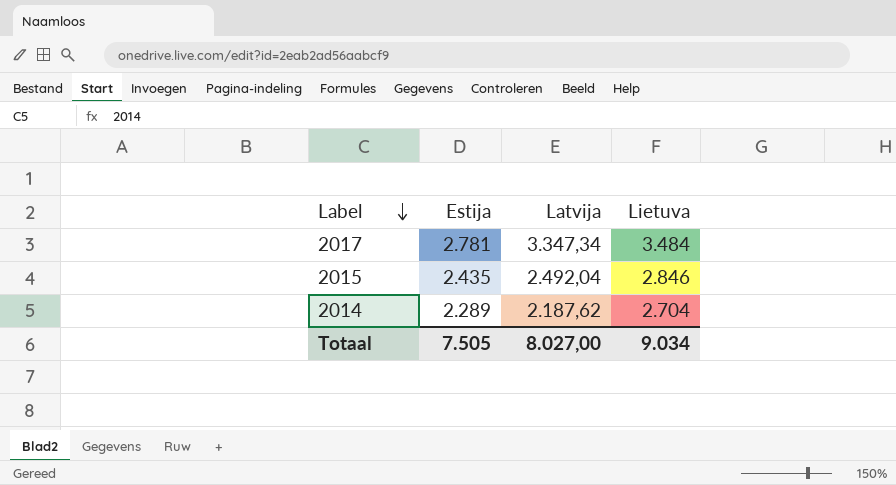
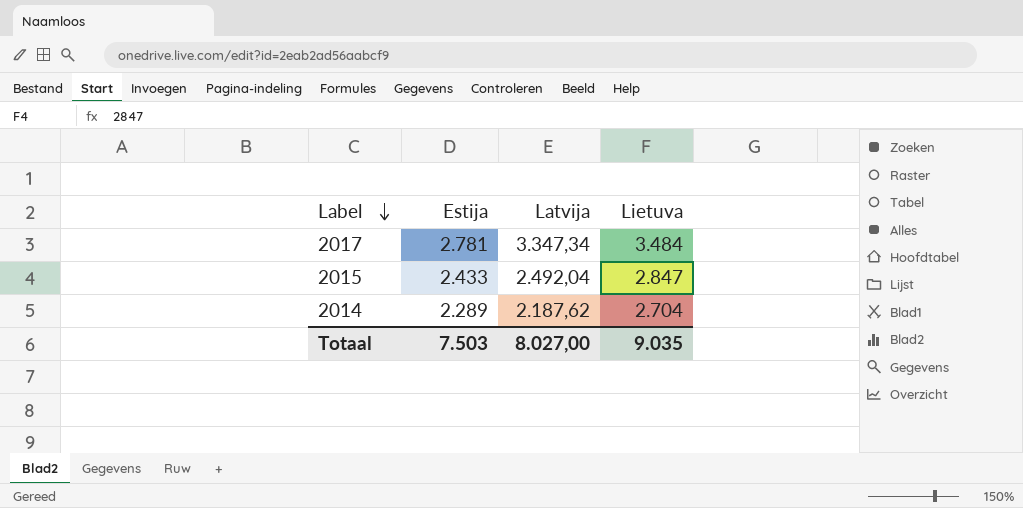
2015 | Estija: 2.435 -> 2.433
2015 | Lietuva: 2.846 -> 2.847
Totaal | Estija: 7.505 -> 7.503
Totaal | Lietuva: 9.034 -> 9.035

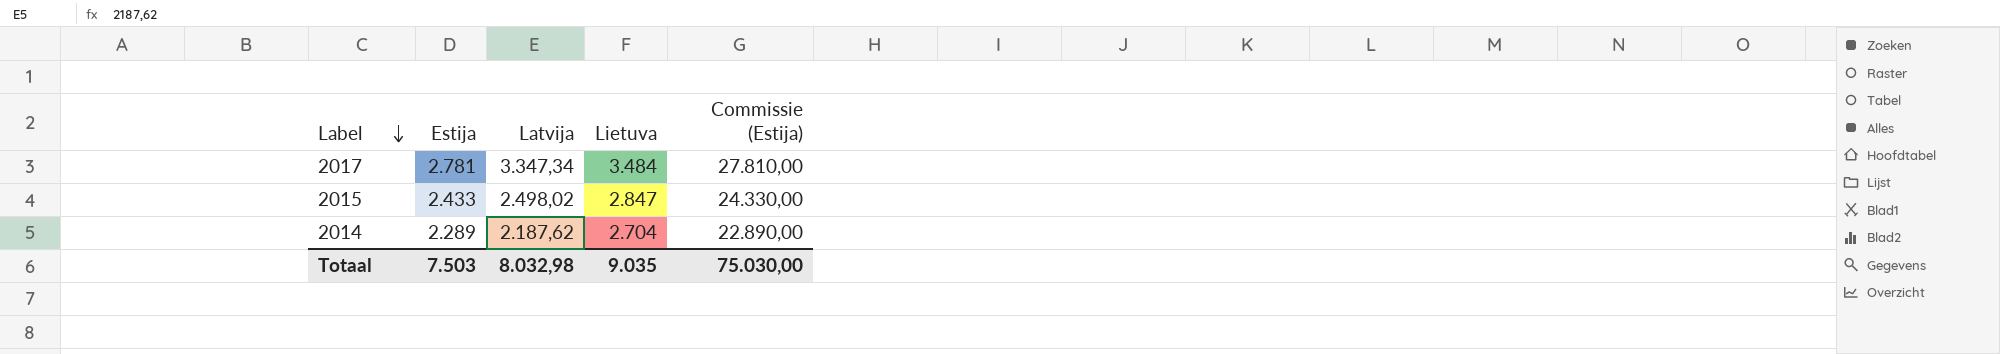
column Commissie (Estija) | formula: none -> [Estija] * 10
2015 | Latvija: 2.492,04 -> 2.498,02
Totaal | Latvija: 8.027,00 -> 8.032,98

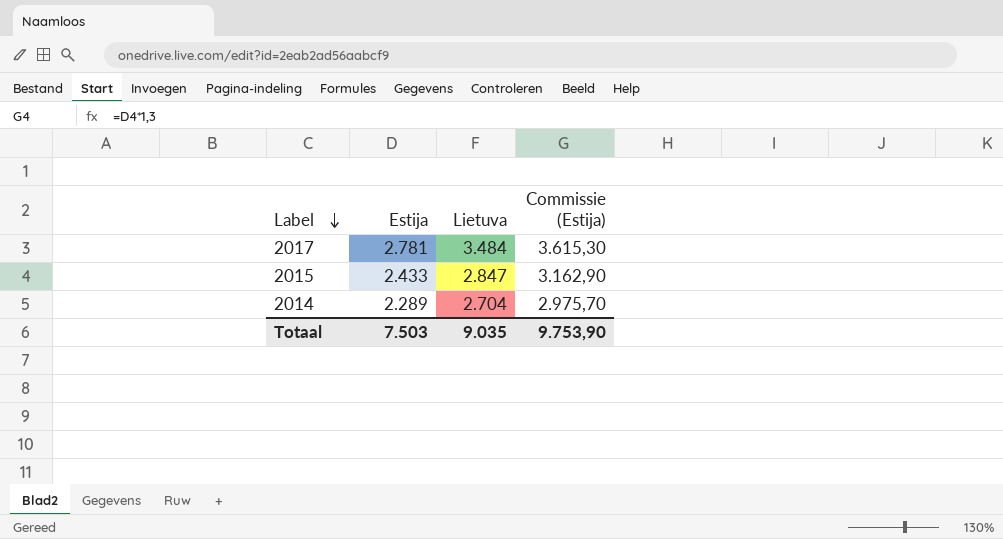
column Latvija | position: 3 -> none
column Commissie (Estija) | formula: [Estija] * 10 -> [Estija] * 1,3
Totaal | Commissie (Estija): 75.030,00 -> 9.753,90

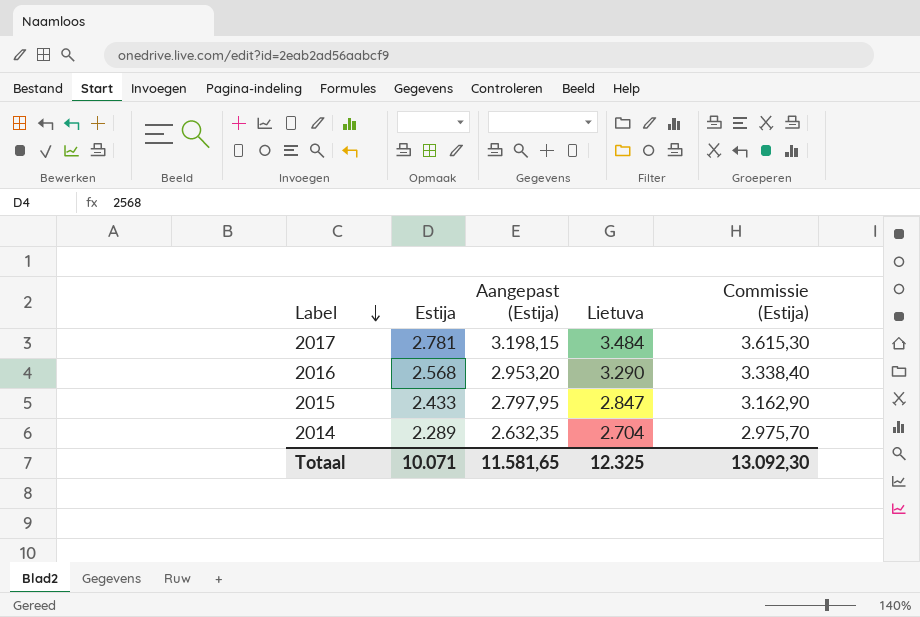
column Aangepast (Estija) | formula: none -> [Estija] * 1,15
row 2016: none -> 2.568 | 2.953,20 | 3.290 | 3.338,40
Totaal | Estija: 7.503 -> 10.071
Totaal | Lietuva: 9.035 -> 12.325
Totaal | Commissie (Estija): 9.753,90 -> 13.092,30

